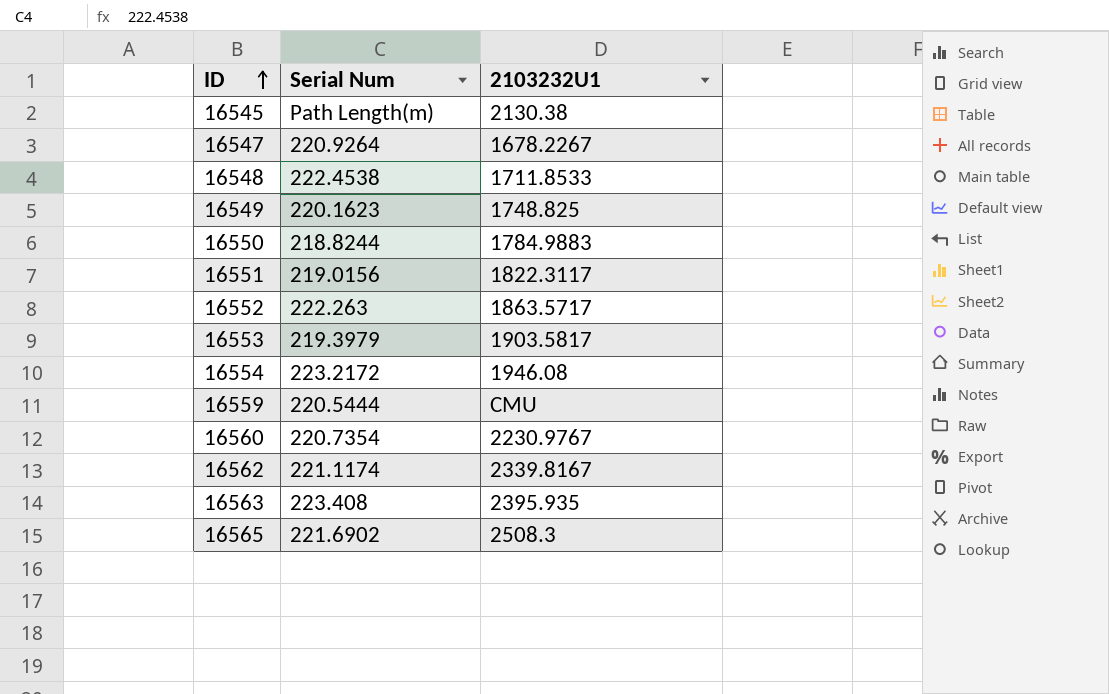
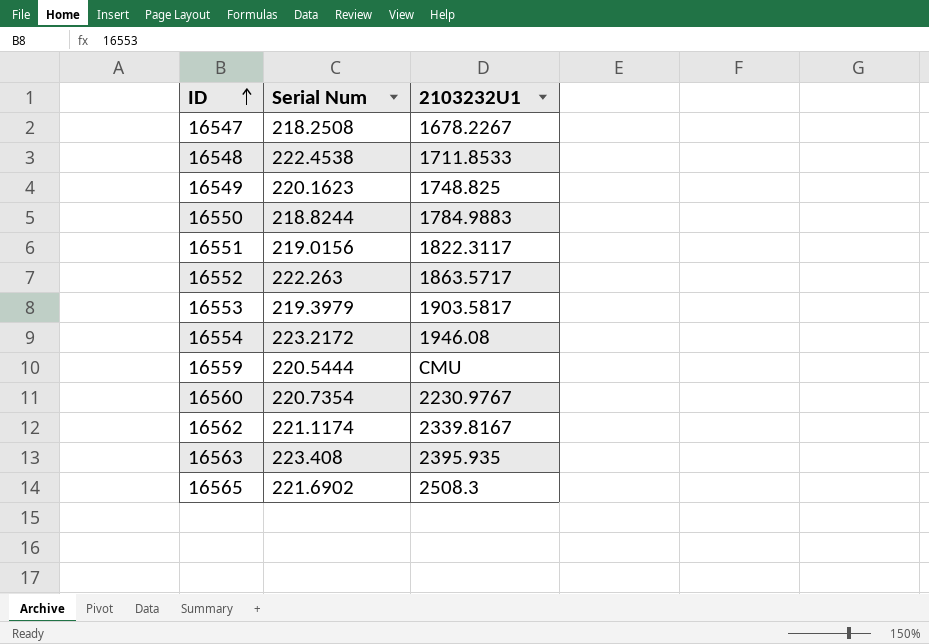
row 16545: Path Length(m) | 2130.38 -> none
16547 | Serial Num: 220.9264 -> 218.2508

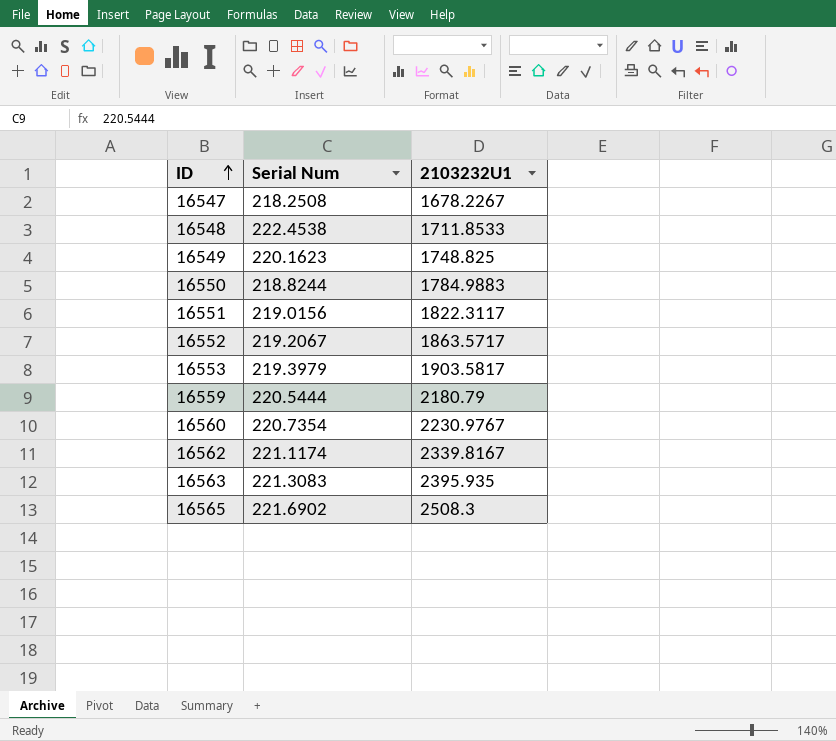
row 16554: 223.2172 | 1946.08 -> none
16552 | Serial Num: 222.263 -> 219.2067
16559 | 2103232U1: CMU -> 2180.79
16563 | Serial Num: 223.408 -> 221.3083

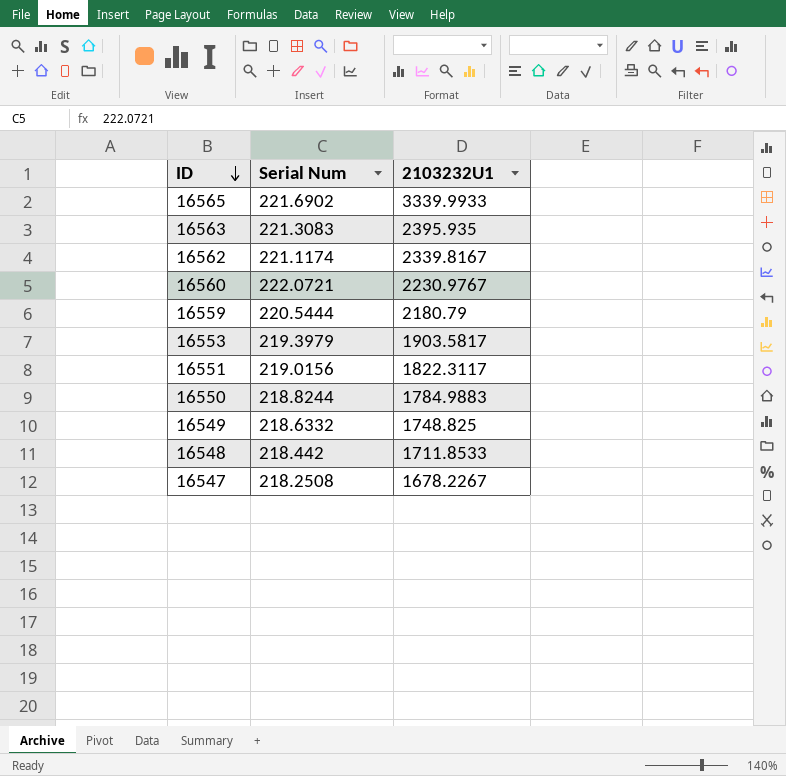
row order: ID ascending -> ID descending
row 16552: 219.2067 | 1863.5717 -> none
16565 | 2103232U1: 2508.3 -> 3339.9933
16560 | Serial Num: 220.7354 -> 222.0721
16549 | Serial Num: 220.1623 -> 218.6332
16548 | Serial Num: 222.4538 -> 218.442

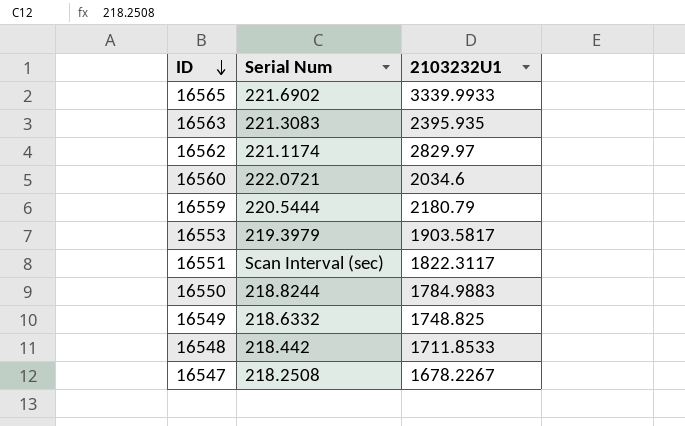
16562 | 2103232U1: 2339.8167 -> 2829.97
16560 | 2103232U1: 2230.9767 -> 2034.6
16551 | Serial Num: 219.0156 -> Scan Interval (sec)

